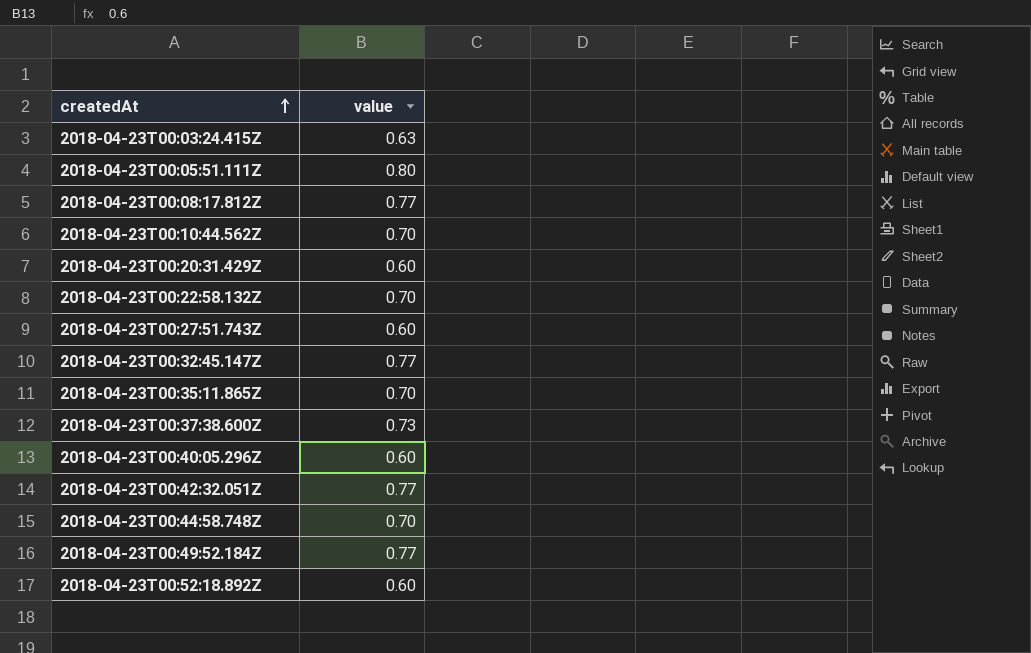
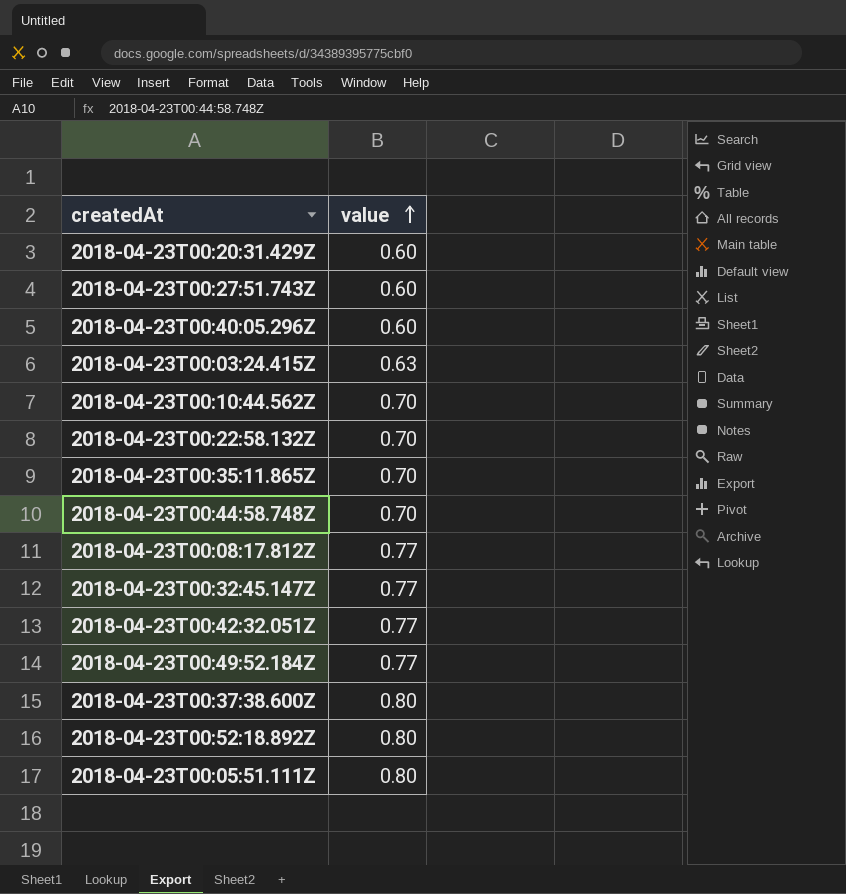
row order: createdAt ascending -> value ascending
2018-04-23T00:37:38.600Z | value: 0.73 -> 0.80
2018-04-23T00:52:18.892Z | value: 0.60 -> 0.80

